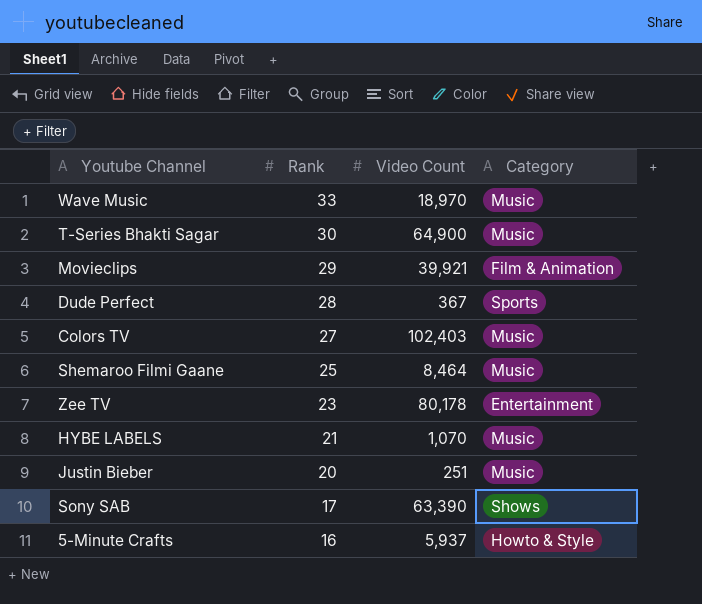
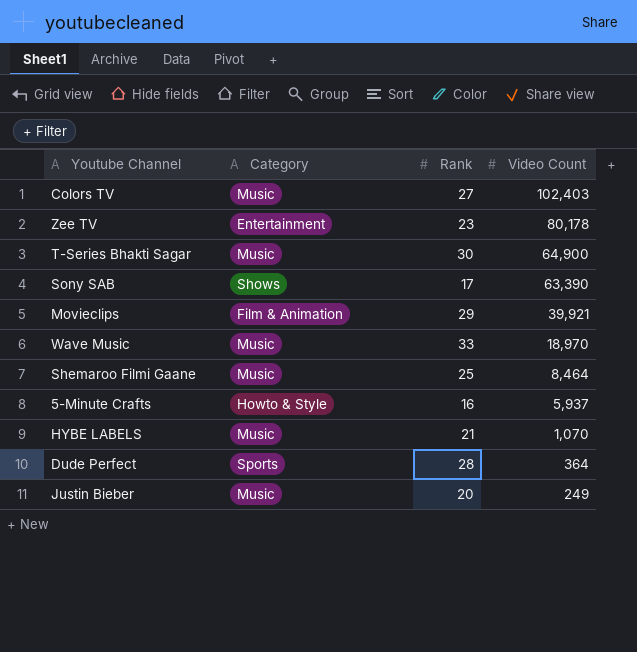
row order: Rank descending -> Video Count descending
column Category | position: 4 -> 2
Dude Perfect | Video Count: 367 -> 364
Justin Bieber | Video Count: 251 -> 249

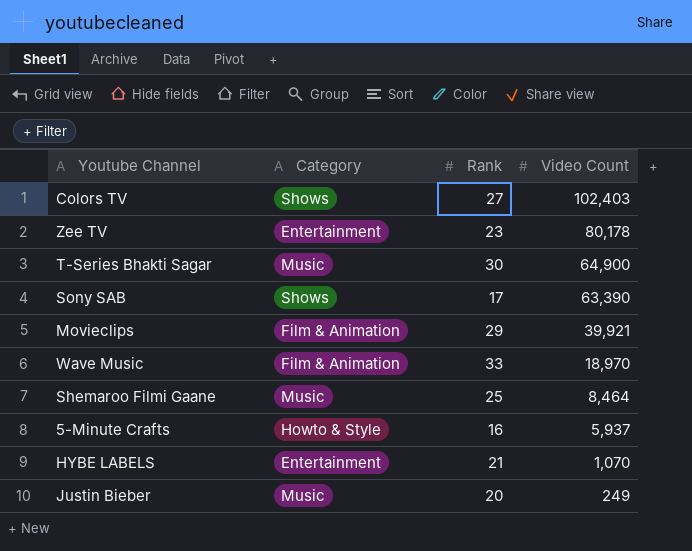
row Dude Perfect: Sports | 28 | 364 -> none
Colors TV | Category: Music -> Shows
Wave Music | Category: Music -> Film & Animation
HYBE LABELS | Category: Music -> Entertainment

